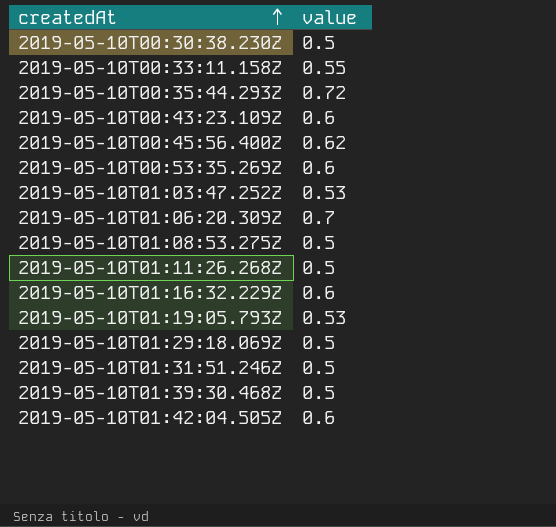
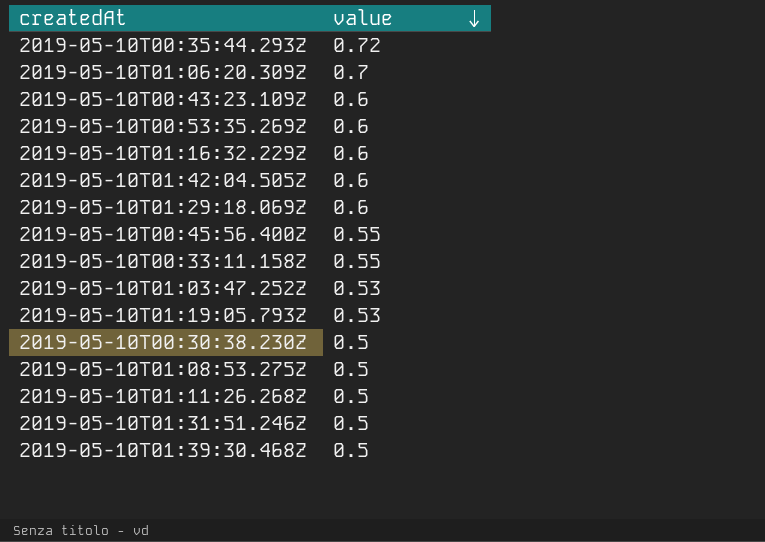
row order: createdAt ascending -> value descending
2019-05-10T01:29:18.069Z | value: 0.5 -> 0.6
2019-05-10T00:45:56.400Z | value: 0.62 -> 0.55

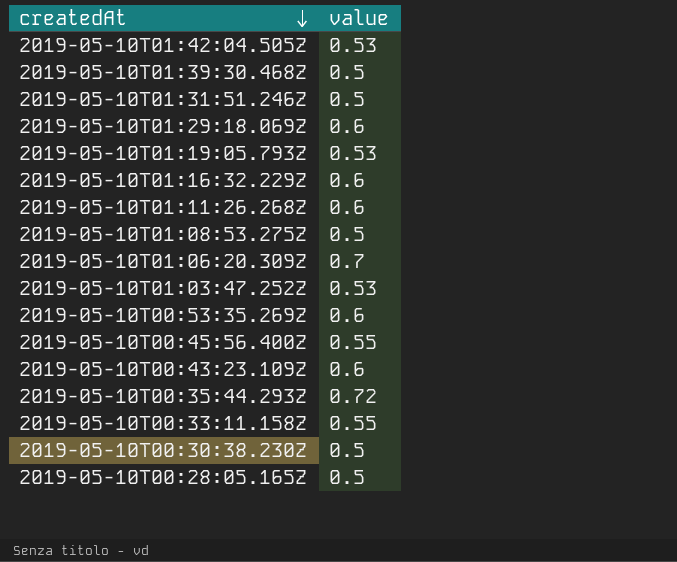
row order: value descending -> createdAt descending
2019-05-10T01:42:04.505Z | value: 0.6 -> 0.53
2019-05-10T01:11:26.268Z | value: 0.5 -> 0.6
row 2019-05-10T00:28:05.165Z: none -> 0.5

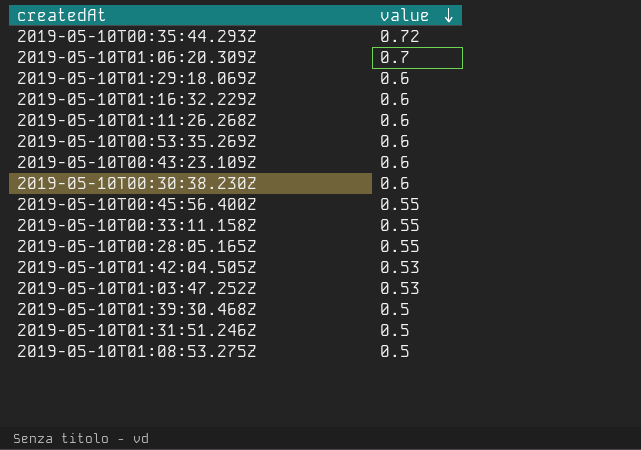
row order: createdAt descending -> value descending
row 2019-05-10T01:19:05.793Z: 0.53 -> none
2019-05-10T00:30:38.230Z | value: 0.5 -> 0.6
2019-05-10T00:28:05.165Z | value: 0.5 -> 0.55

